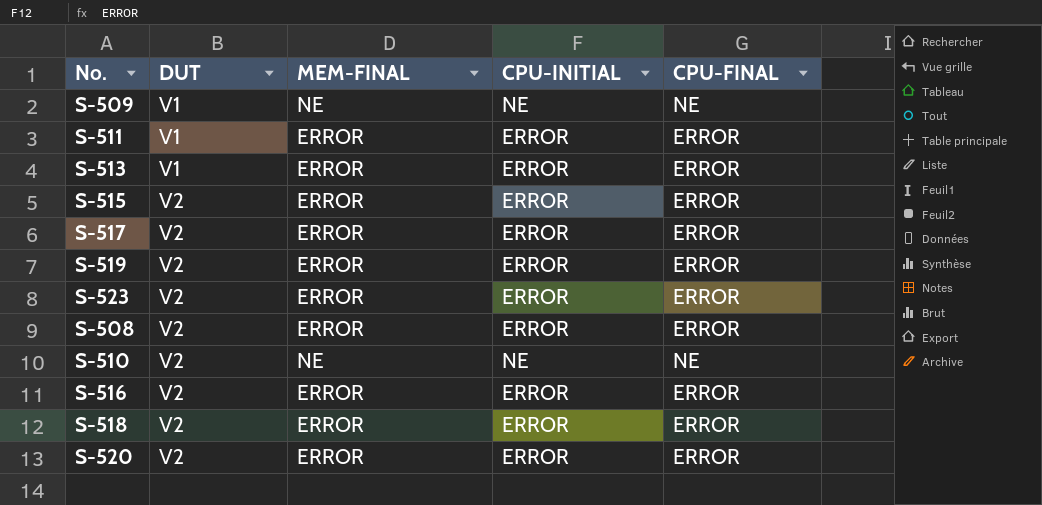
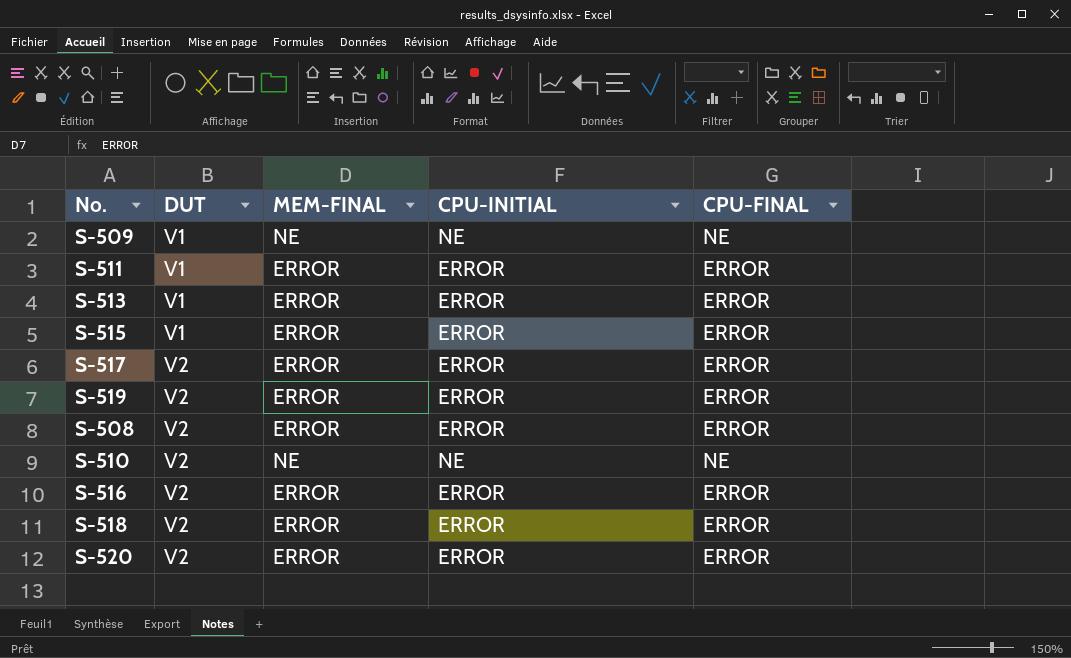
row S-523: V2 | ERROR | ERROR | ERROR -> none
S-515 | DUT: V2 -> V1

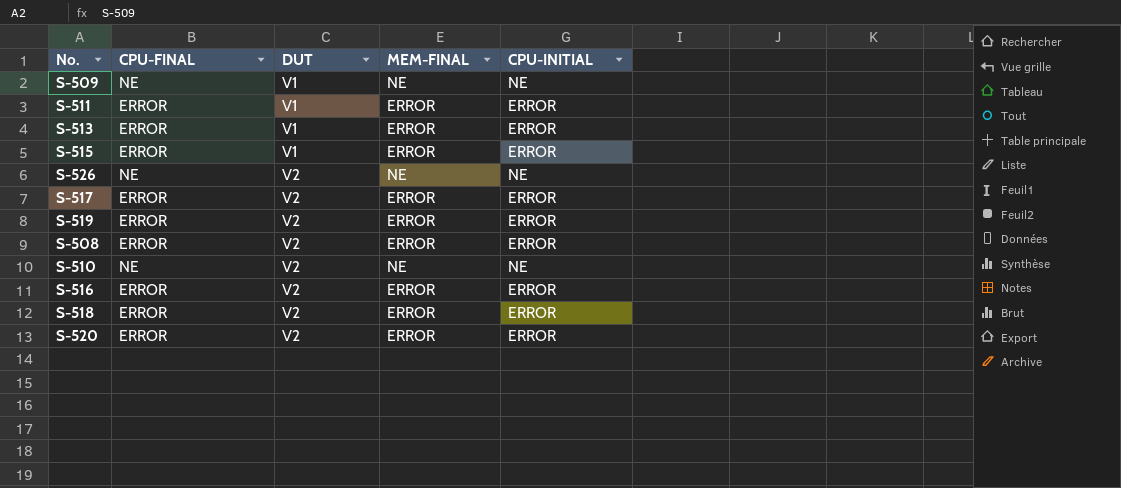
column CPU-FINAL | position: 5 -> 2
row S-526: none -> NE | V2 | NE | NE

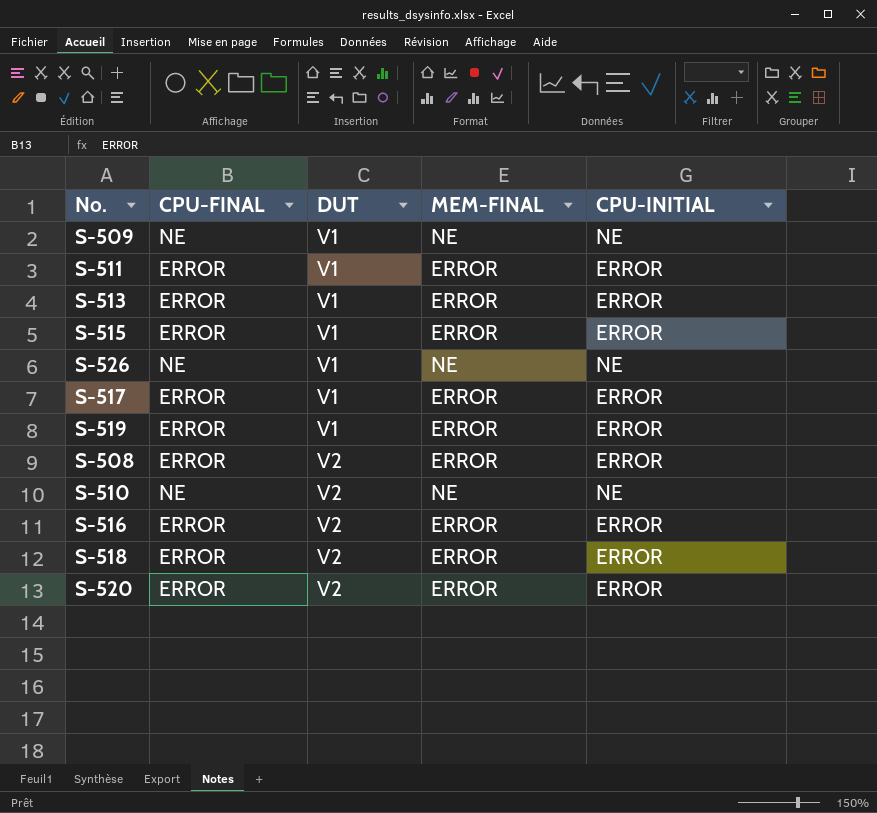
S-526 | DUT: V2 -> V1
S-517 | DUT: V2 -> V1
S-519 | DUT: V2 -> V1

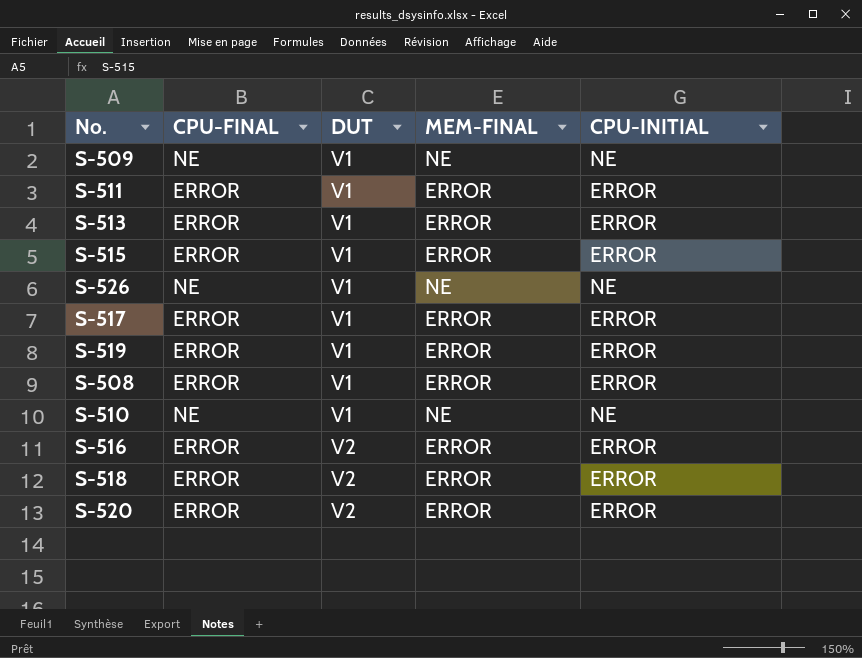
S-508 | DUT: V2 -> V1
S-510 | DUT: V2 -> V1

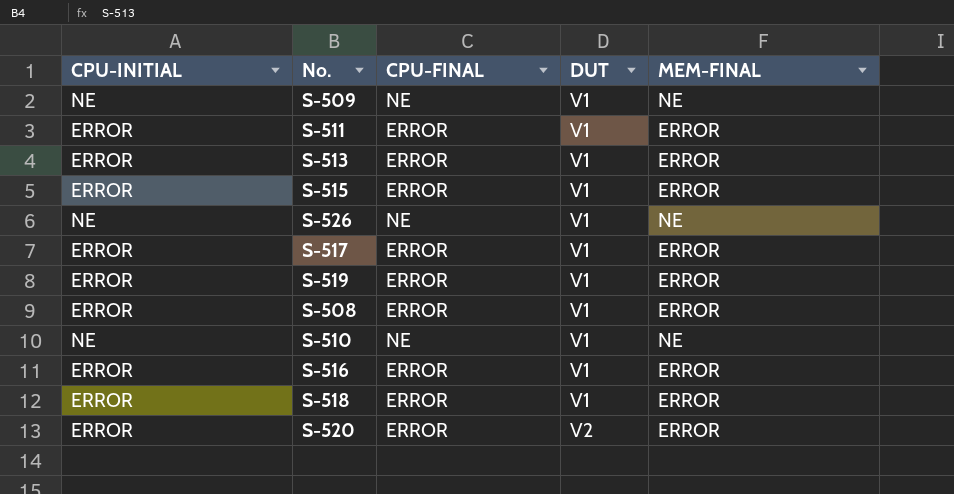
column CPU-INITIAL | position: 5 -> 1
S-516 | DUT: V2 -> V1
S-518 | DUT: V2 -> V1

